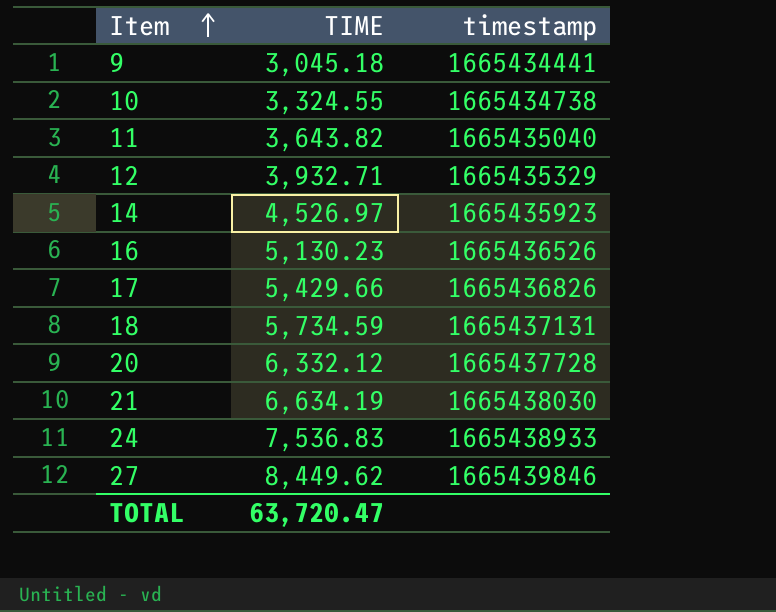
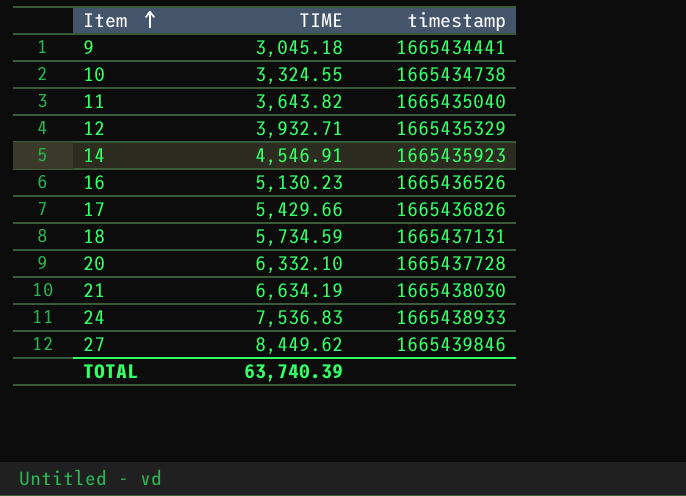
14 | TIME: 4,526.97 -> 4,546.91
20 | TIME: 6,332.12 -> 6,332.10
TOTAL | TIME: 63,720.47 -> 63,740.39

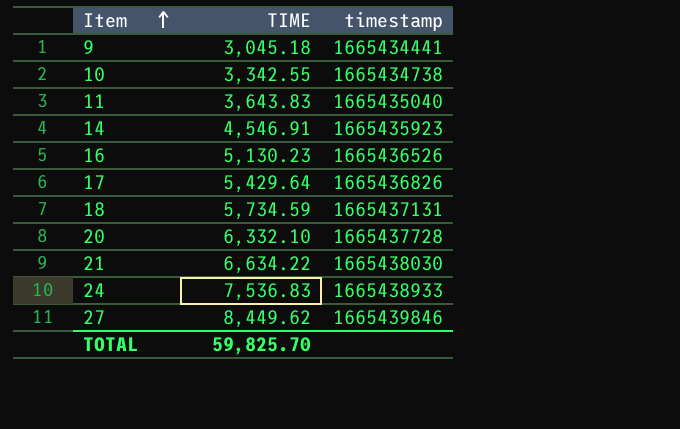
row 12: 3,932.71 | 1665435329 -> none
10 | TIME: 3,324.55 -> 3,342.55
11 | TIME: 3,643.82 -> 3,643.83
17 | TIME: 5,429.66 -> 5,429.64
21 | TIME: 6,634.19 -> 6,634.22
TOTAL | TIME: 63,740.39 -> 59,825.70

